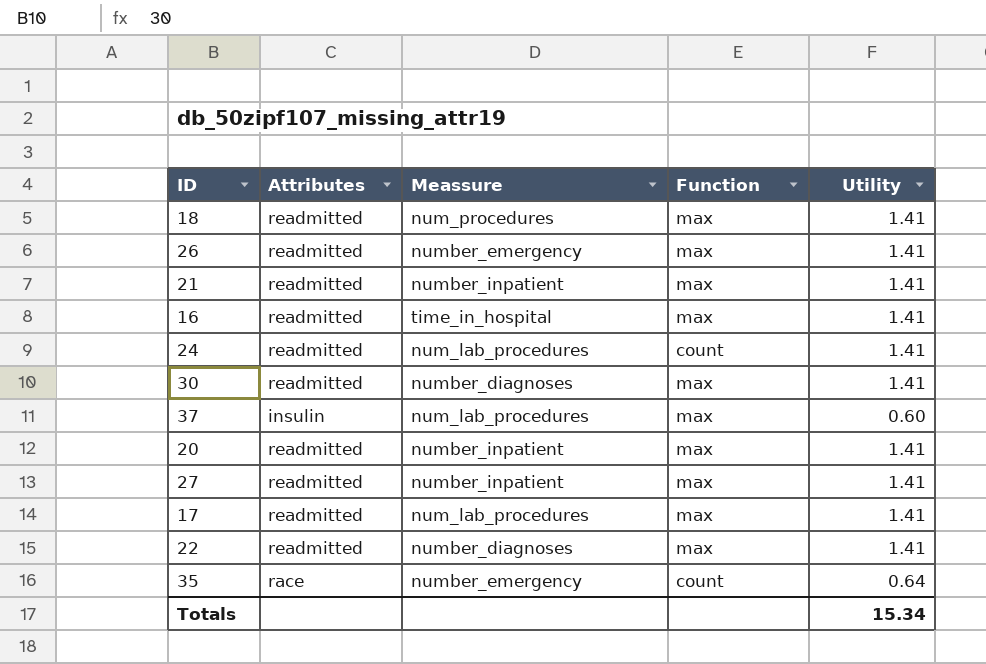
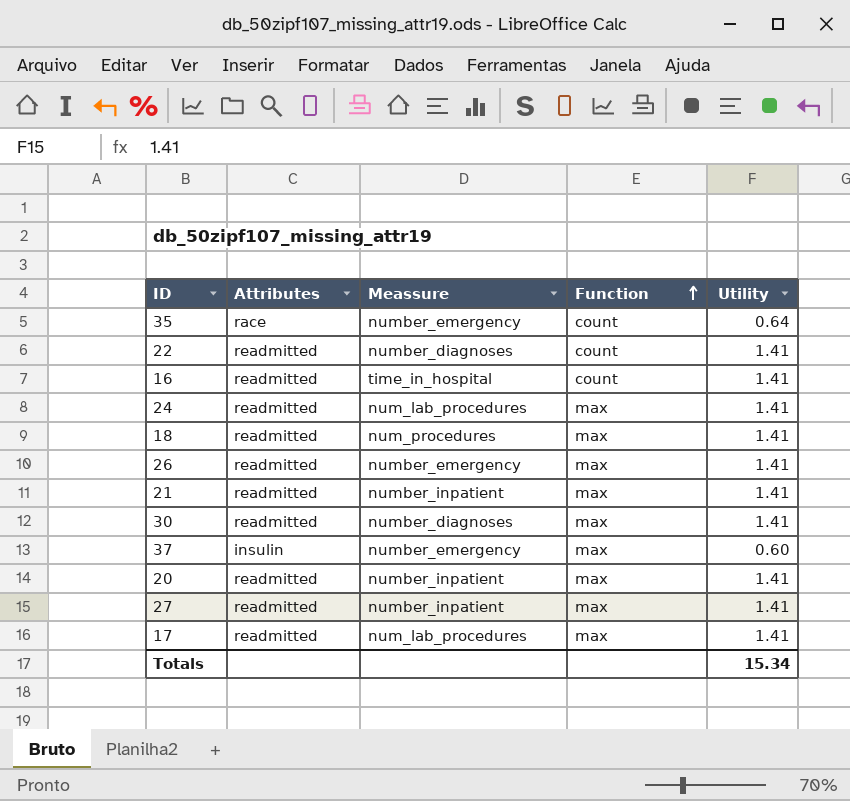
row order: none -> Function ascending
22 | Function: max -> count
16 | Function: max -> count
24 | Function: count -> max
37 | Meassure: num_lab_procedures -> number_emergency

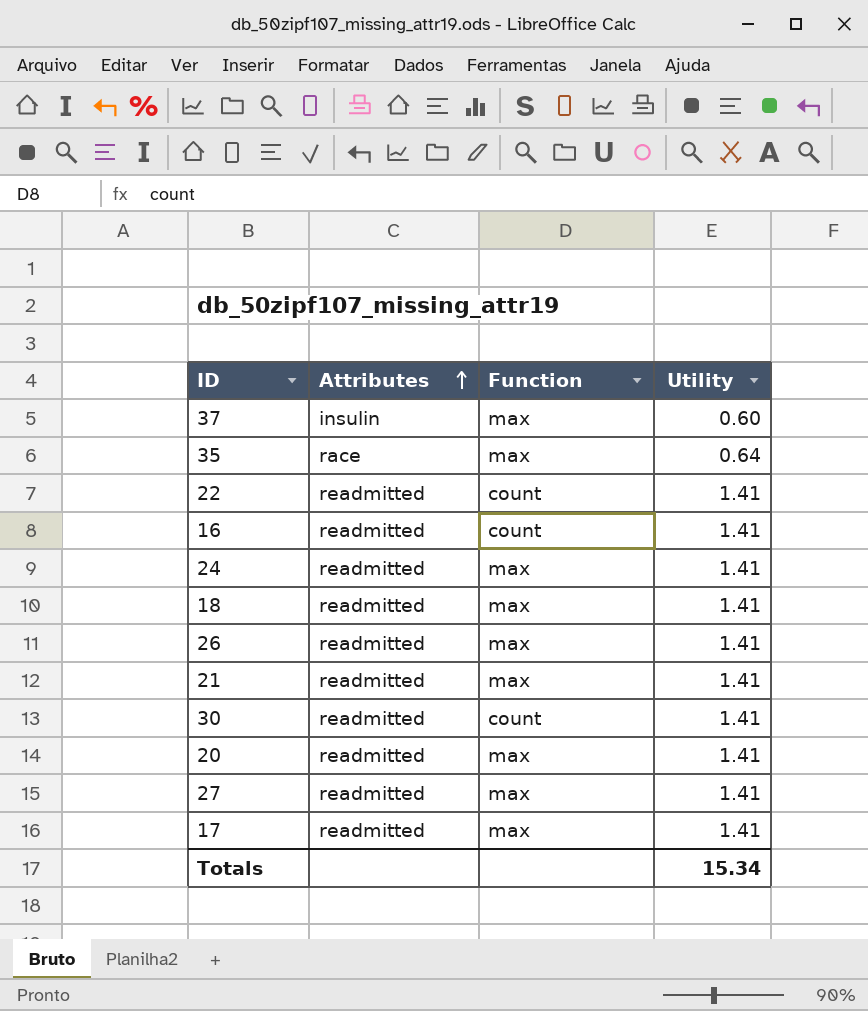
row order: Function ascending -> Attributes ascending
column Meassure | position: 3 -> none
35 | Function: count -> max
30 | Function: max -> count

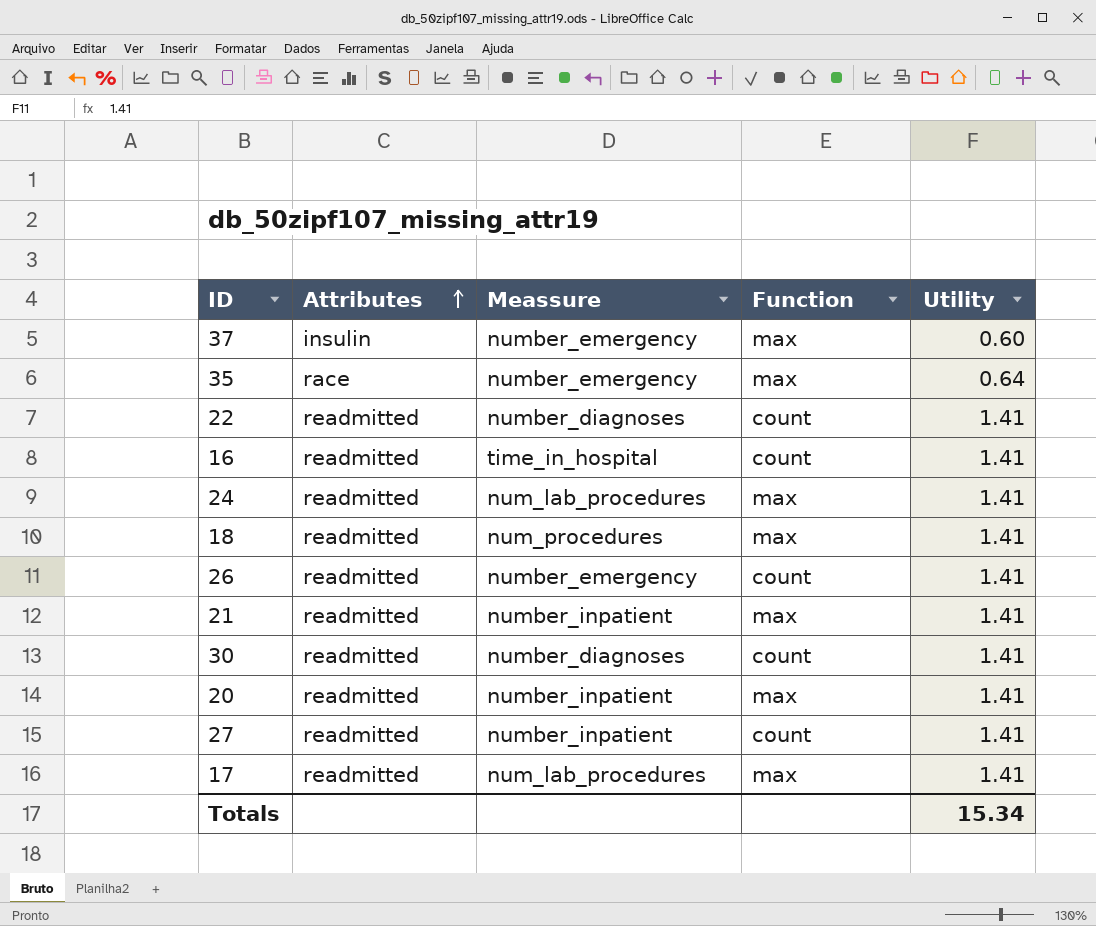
column Meassure | position: none -> 3
26 | Function: max -> count
27 | Function: max -> count

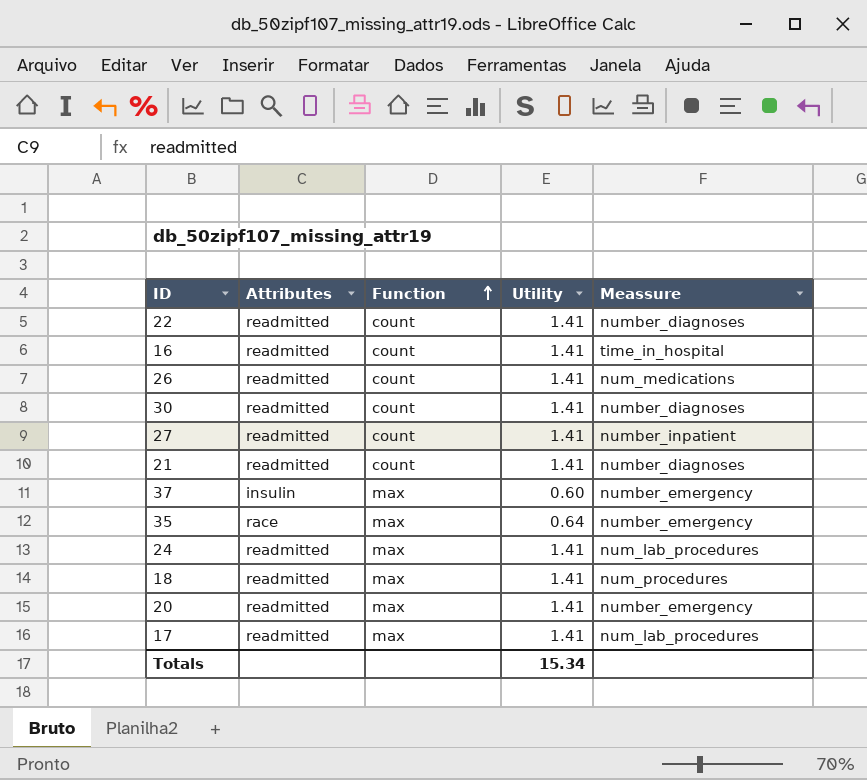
row order: Attributes ascending -> Function ascending
column Meassure | position: 3 -> 5
26 | Meassure: number_emergency -> num_medications
21 | Function: max -> count
21 | Meassure: number_inpatient -> number_diagnoses
20 | Meassure: number_inpatient -> number_emergency

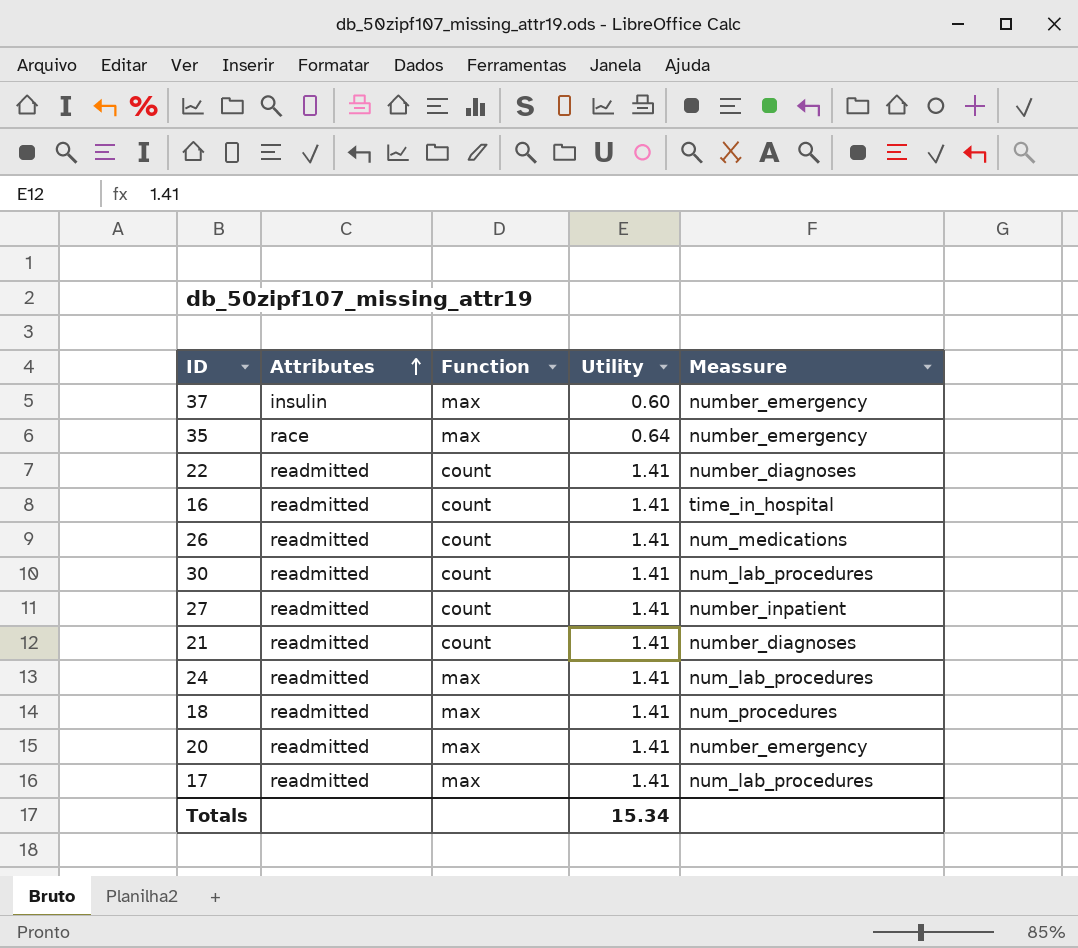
row order: Function ascending -> Attributes ascending
30 | Meassure: number_diagnoses -> num_lab_procedures

